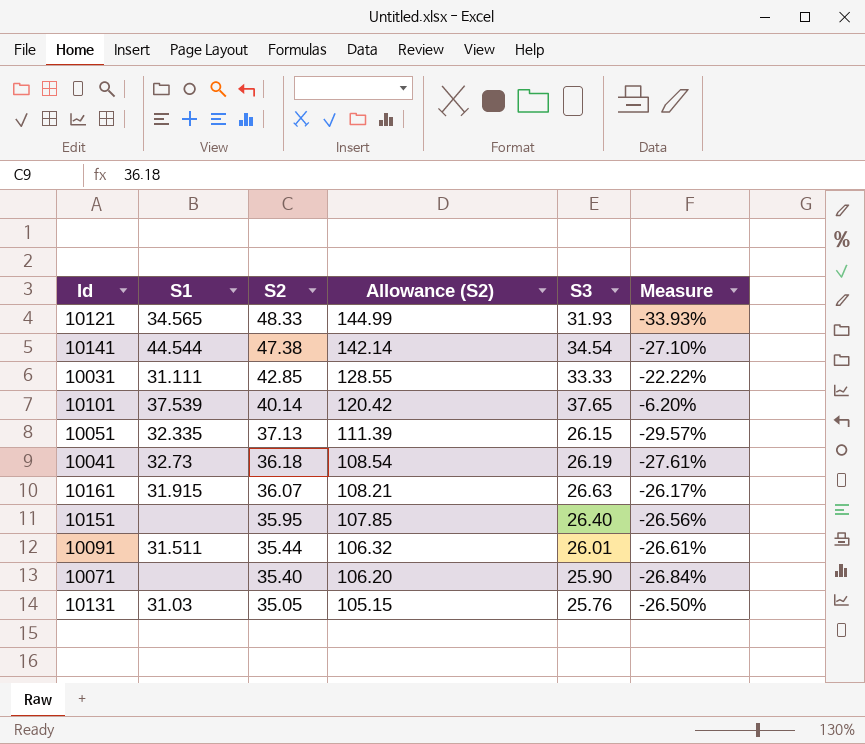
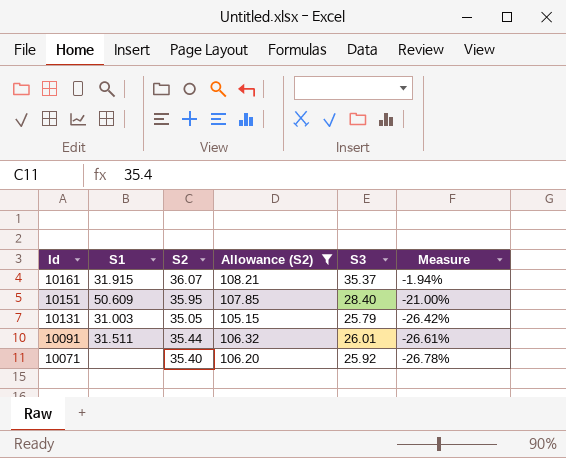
filter: none -> Allowance (S2) <= 108.21
row order: S2 descending -> Id descending
10161 | S3: 26.63 -> 35.37
10161 | Measure: -26.17% -> -1.94%
10151 | S1: none -> 50.609
10151 | S3: 26.40 -> 28.40
10151 | Measure: -26.56% -> -21.00%
10131 | S1: 31.03 -> 31.003
10131 | S3: 25.76 -> 25.79
10131 | Measure: -26.50% -> -26.42%
10071 | S3: 25.90 -> 25.92
10071 | Measure: -26.84% -> -26.78%

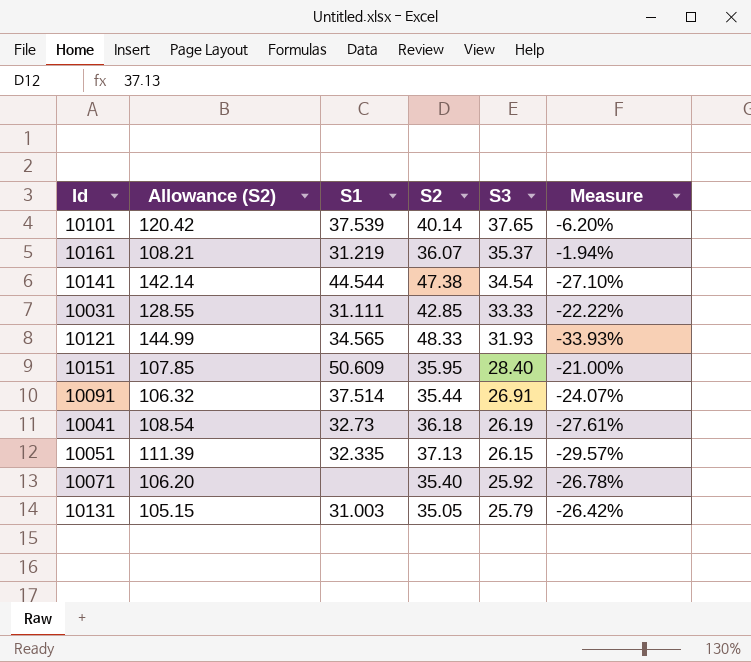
filter: Allowance (S2) <= 108.21 -> none
row order: Id descending -> S3 descending
column Allowance (S2) | position: 4 -> 2
10161 | S1: 31.915 -> 31.219
10091 | S1: 31.511 -> 37.514
10091 | S3: 26.01 -> 26.91
10091 | Measure: -26.61% -> -24.07%

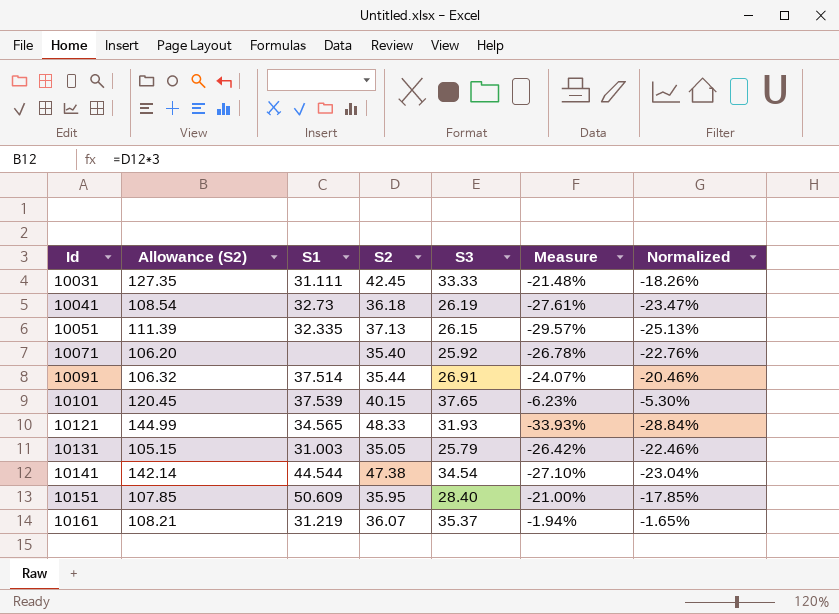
row order: S3 descending -> Id ascending
column Normalized | formula: none -> [Measure] * 0.85
10031 | Allowance (S2): 128.55 -> 127.35
10031 | S2: 42.85 -> 42.45
10031 | Measure: -22.22% -> -21.48%
10101 | Allowance (S2): 120.42 -> 120.45
10101 | S2: 40.14 -> 40.15
10101 | Measure: -6.20% -> -6.23%

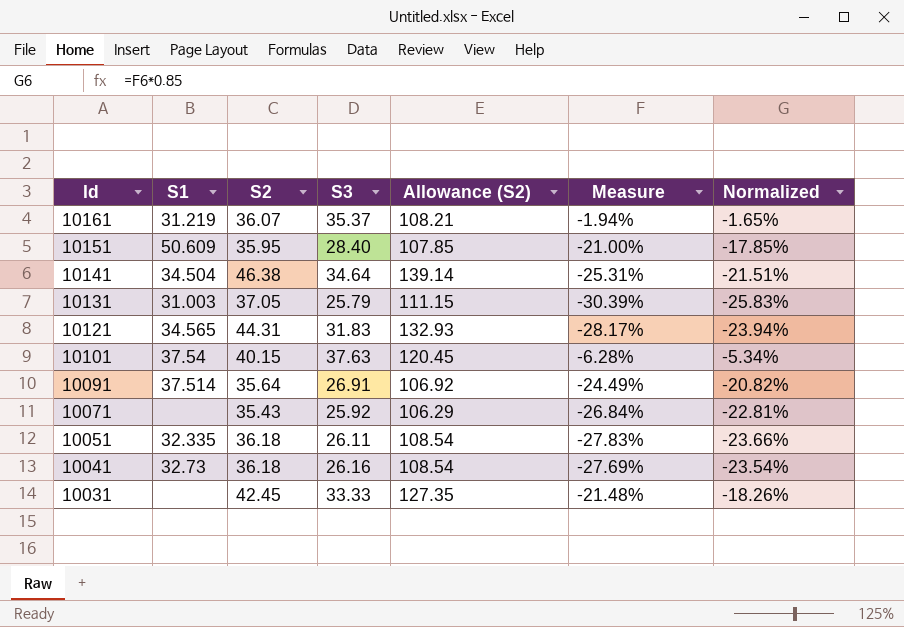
row order: Id ascending -> Id descending
column Allowance (S2) | position: 2 -> 5
10141 | S1: 44.544 -> 34.504
10141 | S2: 47.38 -> 46.38
10141 | S3: 34.54 -> 34.64
10141 | Allowance (S2): 142.14 -> 139.14
10141 | Measure: -27.10% -> -25.31%
10141 | Normalized: -23.04% -> -21.51%
10131 | S2: 35.05 -> 37.05
10131 | Allowance (S2): 105.15 -> 111.15
10131 | Measure: -26.42% -> -30.39%
10131 | Normalized: -22.46% -> -25.83%
10121 | S2: 48.33 -> 44.31
10121 | S3: 31.93 -> 31.83
10121 | Allowance (S2): 144.99 -> 132.93
10121 | Measure: -33.93% -> -28.17%
10121 | Normalized: -28.84% -> -23.94%
10101 | S1: 37.539 -> 37.54
10101 | S3: 37.65 -> 37.63
10101 | Measure: -6.23% -> -6.28%
10101 | Normalized: -5.30% -> -5.34%
10091 | S2: 35.44 -> 35.64
10091 | Allowance (S2): 106.32 -> 106.92
10091 | Measure: -24.07% -> -24.49%
10091 | Normalized: -20.46% -> -20.82%
10071 | S2: 35.40 -> 35.43
10071 | Allowance (S2): 106.20 -> 106.29
10071 | Measure: -26.78% -> -26.84%
10071 | Normalized: -22.76% -> -22.81%
10051 | S2: 37.13 -> 36.18
10051 | S3: 26.15 -> 26.11
10051 | Allowance (S2): 111.39 -> 108.54
10051 | Measure: -29.57% -> -27.83%
10051 | Normalized: -25.13% -> -23.66%
10041 | S3: 26.19 -> 26.16
10041 | Measure: -27.61% -> -27.69%
10041 | Normalized: -23.47% -> -23.54%
10031 | S1: 31.111 -> none

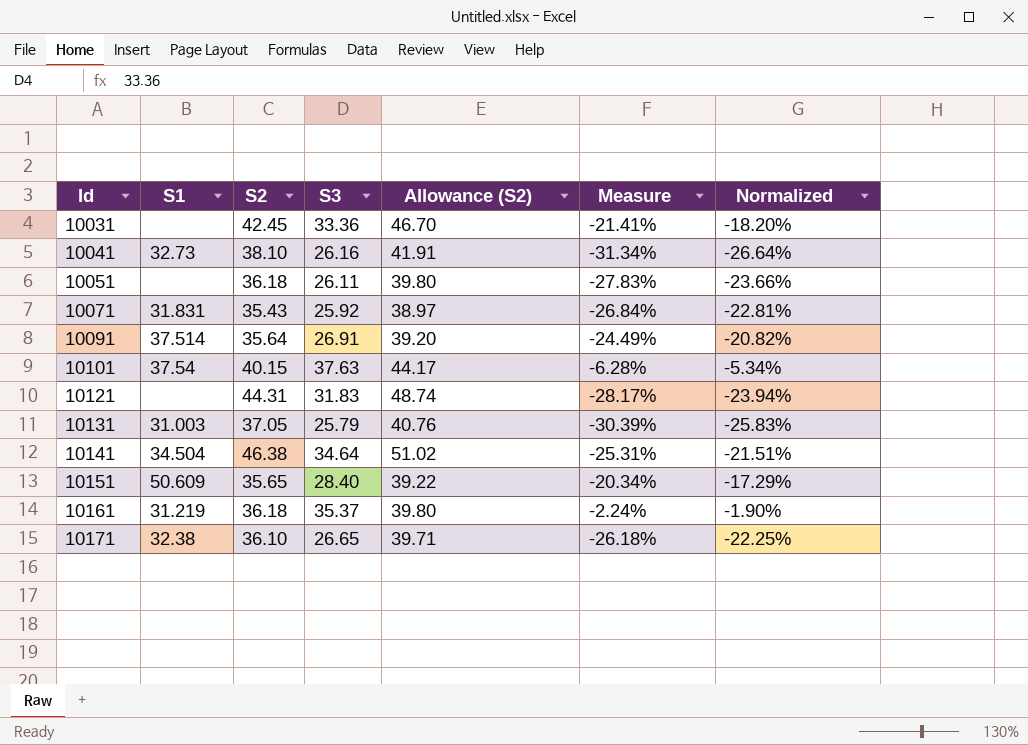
row order: Id descending -> Id ascending
column Allowance (S2) | formula: [S2] * 3 -> [S2] * 1.1
10031 | S3: 33.33 -> 33.36
10031 | Measure: -21.48% -> -21.41%
10031 | Normalized: -18.26% -> -18.20%
10041 | S2: 36.18 -> 38.10
10041 | Measure: -27.69% -> -31.34%
10041 | Normalized: -23.54% -> -26.64%
10051 | S1: 32.335 -> none
10071 | S1: none -> 31.831
10121 | S1: 34.565 -> none
10151 | S2: 35.95 -> 35.65
10151 | Measure: -21.00% -> -20.34%
10151 | Normalized: -17.85% -> -17.29%
10161 | S2: 36.07 -> 36.18
10161 | Measure: -1.94% -> -2.24%
10161 | Normalized: -1.65% -> -1.90%
row 10171: none -> 32.38 | 36.10 | 26.65 | 39.71 | -26.18% | -22.25%

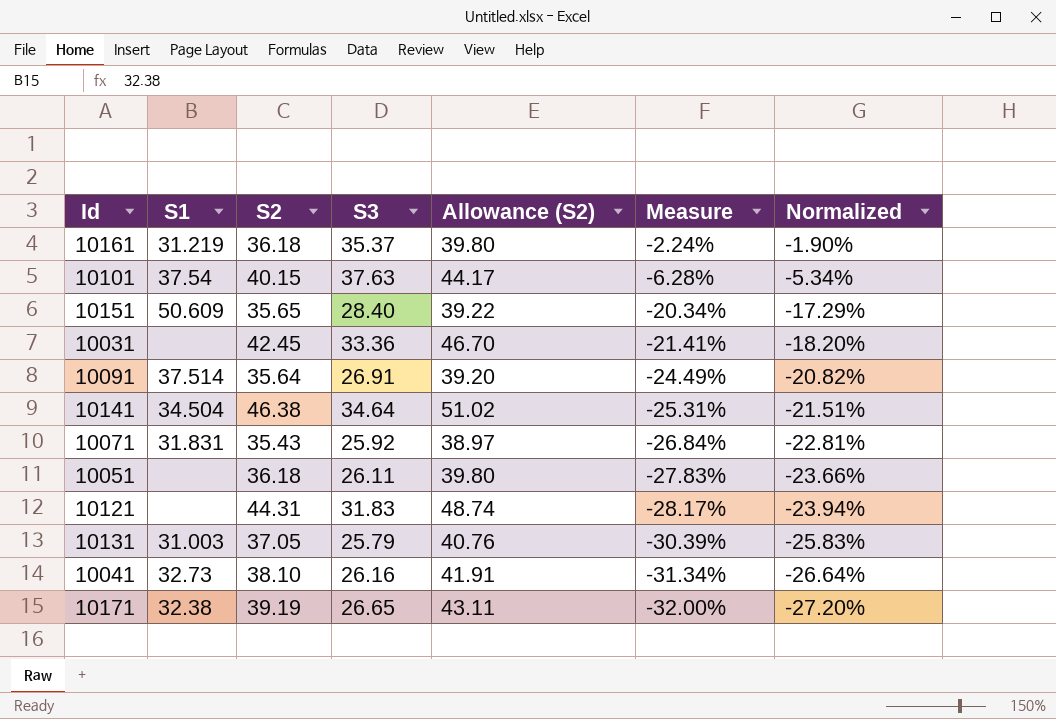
row order: Id ascending -> Measure descending
10171 | S2: 36.10 -> 39.19
10171 | Allowance (S2): 39.71 -> 43.11
10171 | Measure: -26.18% -> -32.00%
10171 | Normalized: -22.25% -> -27.20%

